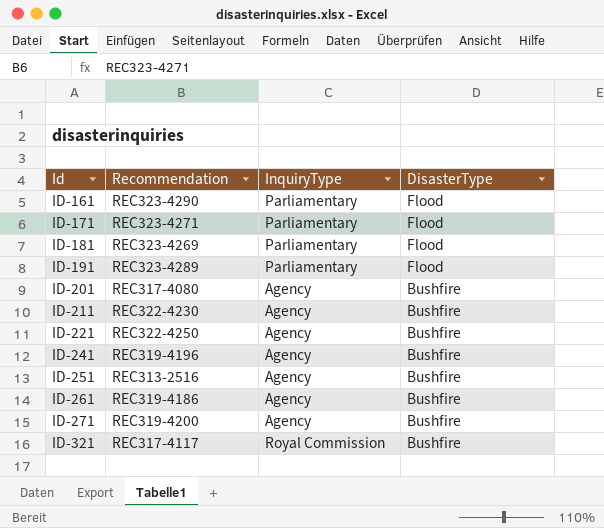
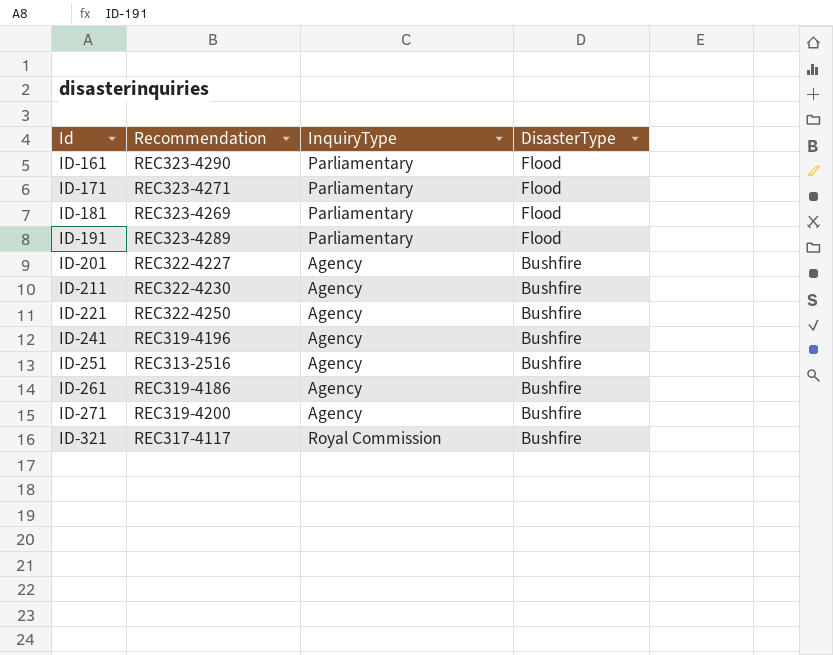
ID-201 | Recommendation: REC317-4080 -> REC322-4227

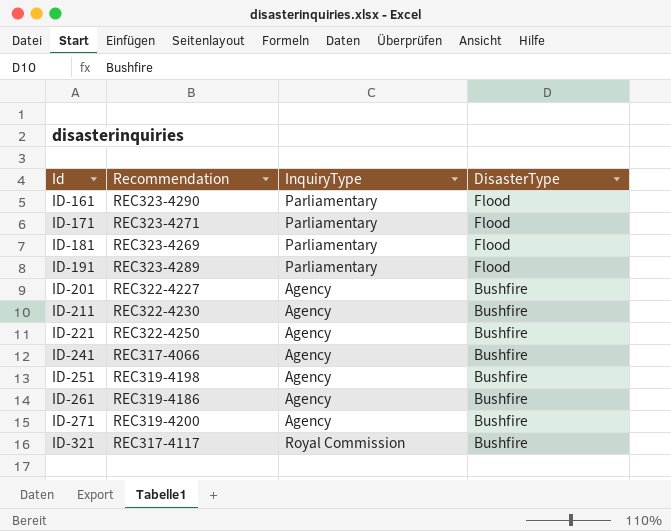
ID-241 | Recommendation: REC319-4196 -> REC317-4066
ID-251 | Recommendation: REC313-2516 -> REC319-4198

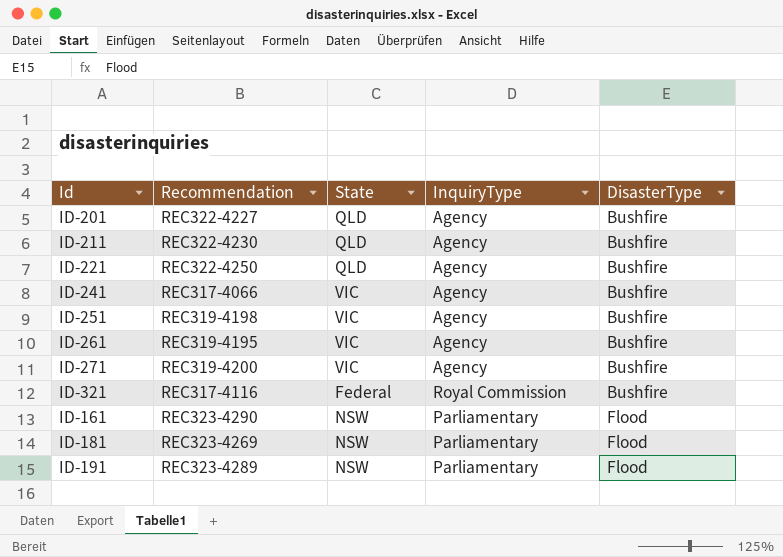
row order: Id ascending -> DisasterType ascending
column State | position: none -> 3
row ID-171: REC323-4271 | Parliamentary | Flood -> none
ID-261 | Recommendation: REC319-4186 -> REC319-4195
ID-321 | Recommendation: REC317-4117 -> REC317-4116

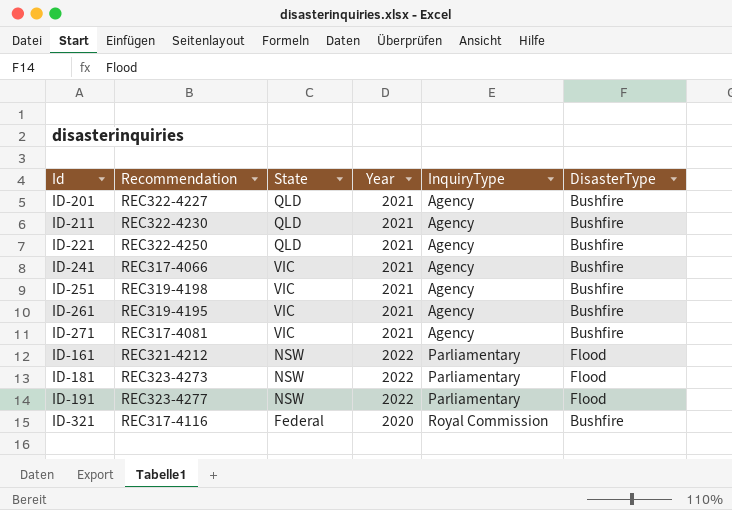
row order: DisasterType ascending -> InquiryType ascending
column Year | position: none -> 4
ID-271 | Recommendation: REC319-4200 -> REC317-4081
ID-161 | Recommendation: REC323-4290 -> REC321-4212
ID-181 | Recommendation: REC323-4269 -> REC323-4273
ID-191 | Recommendation: REC323-4289 -> REC323-4277

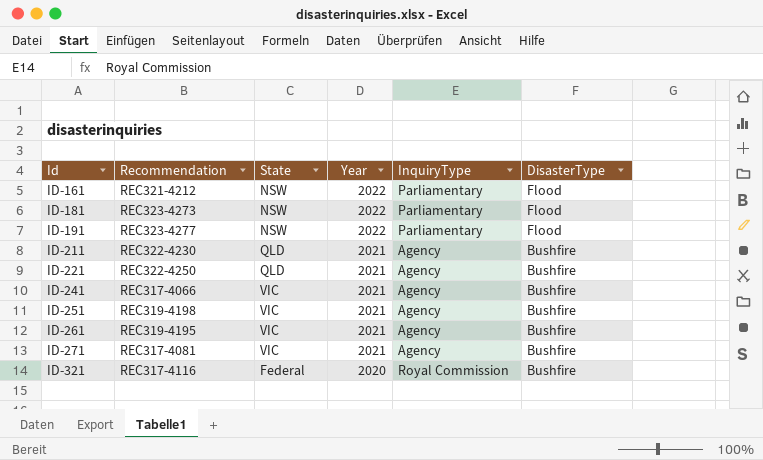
row order: InquiryType ascending -> Id ascending
row ID-201: REC322-4227 | QLD | 2021 | Agency | Bushfire -> none

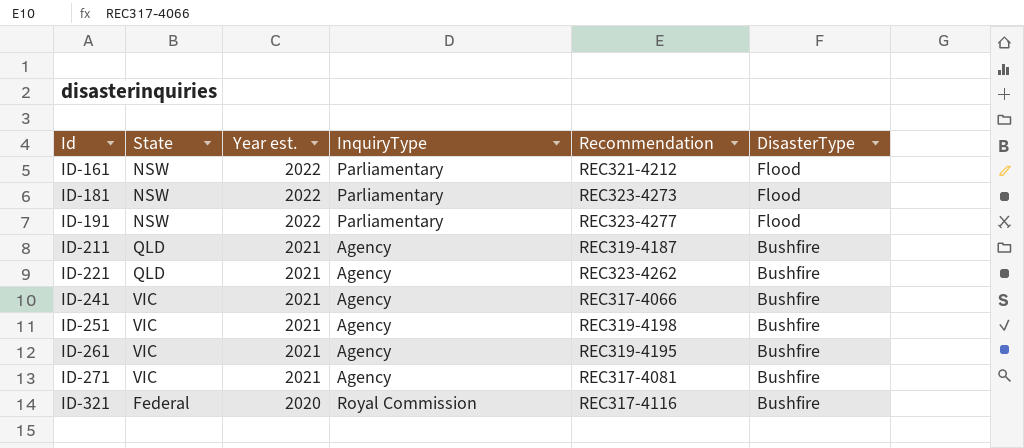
column name: Year -> Year est.
column Recommendation | position: 2 -> 5
ID-211 | Recommendation: REC322-4230 -> REC319-4187
ID-221 | Recommendation: REC322-4250 -> REC323-4262

